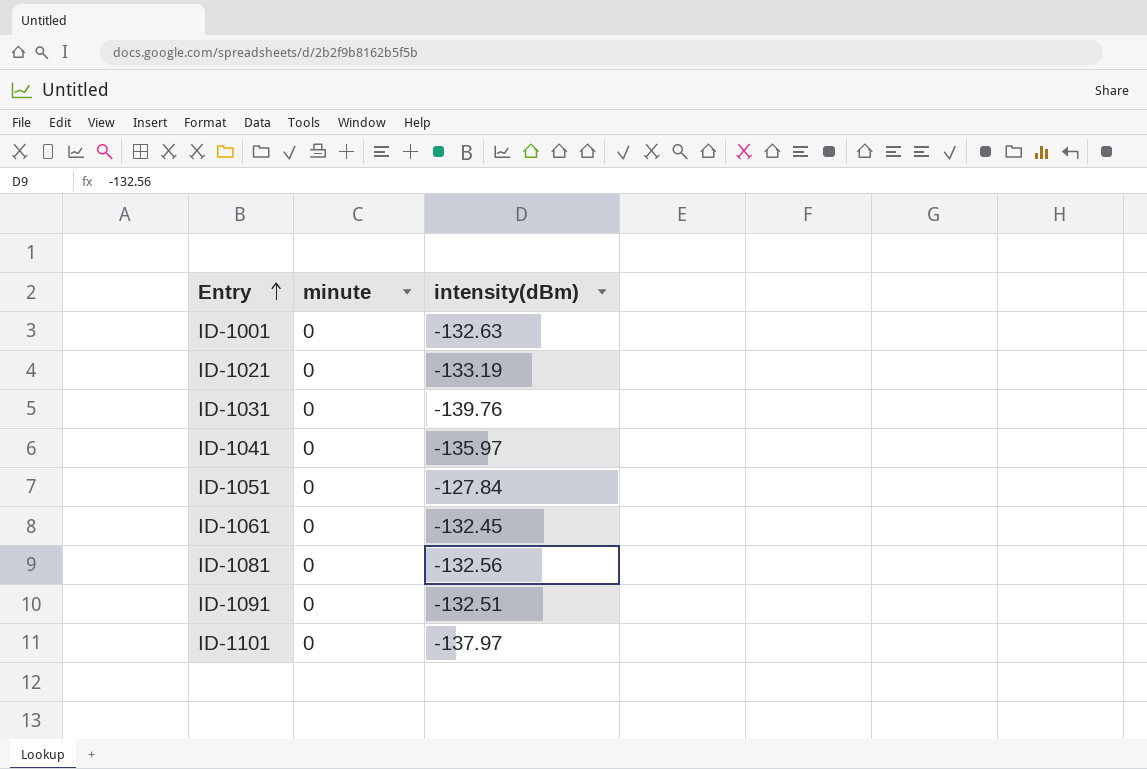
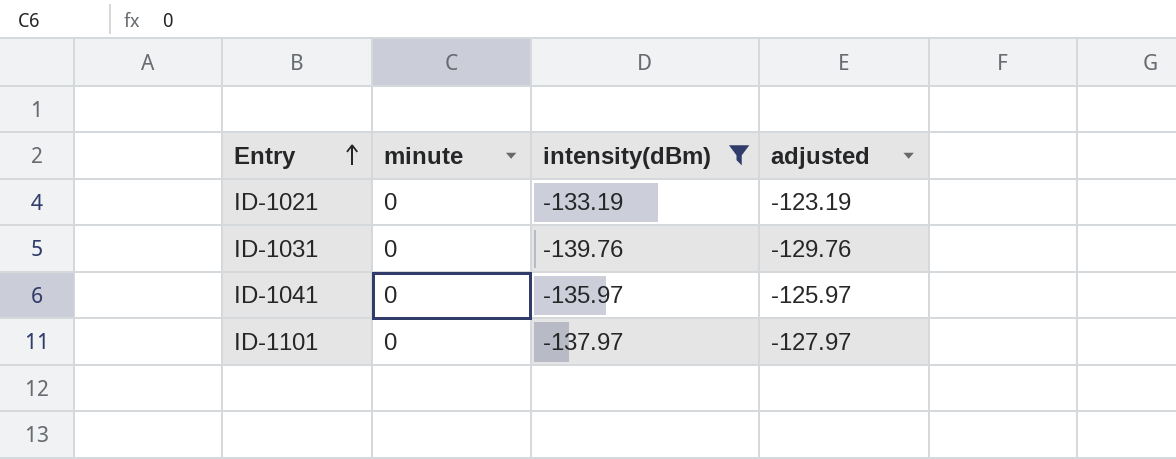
filter: none -> intensity(dBm) <= -133.19
column adjusted | formula: none -> [intensity(dBm)] + 10

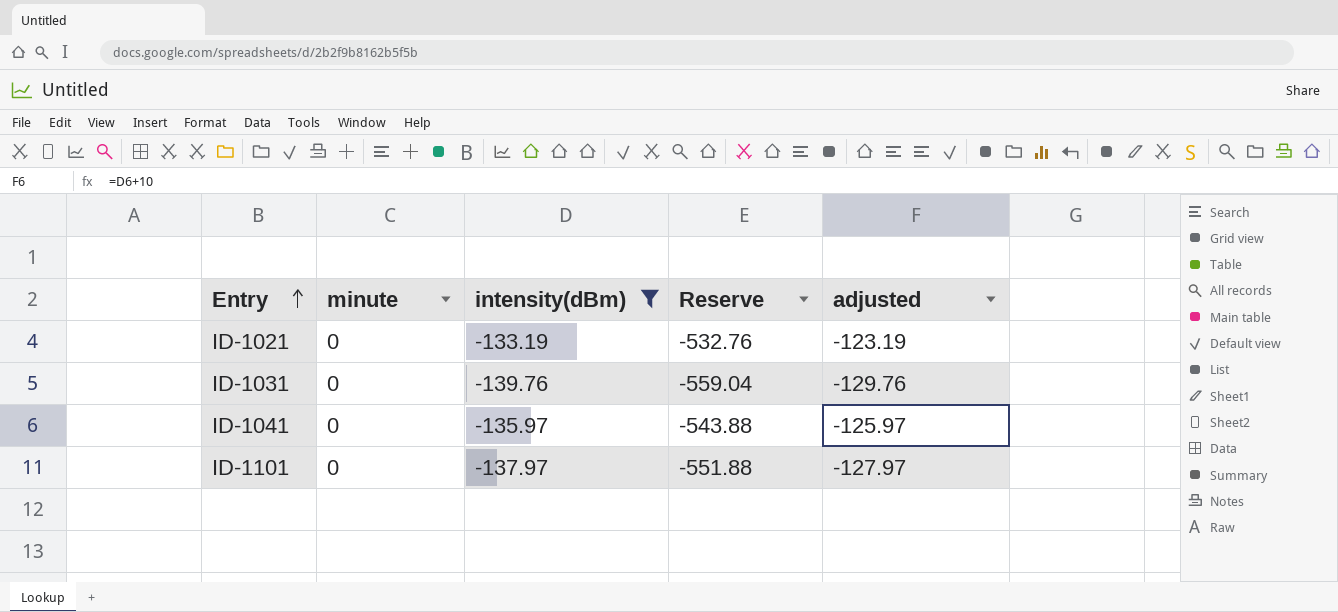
column Reserve | formula: none -> [intensity(dBm)] * 4

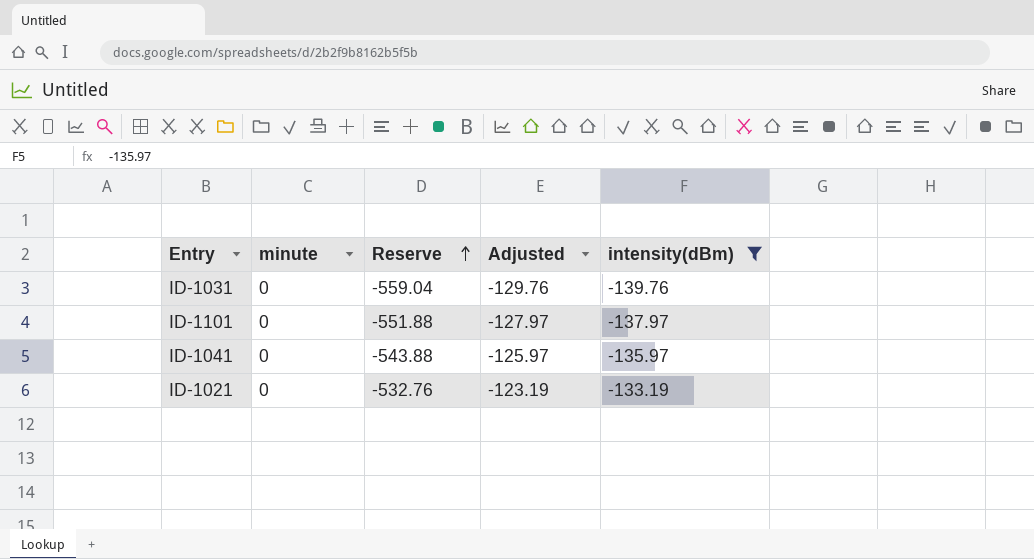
row order: Entry ascending -> Reserve ascending
column name: adjusted -> Adjusted
column intensity(dBm) | position: 3 -> 5

